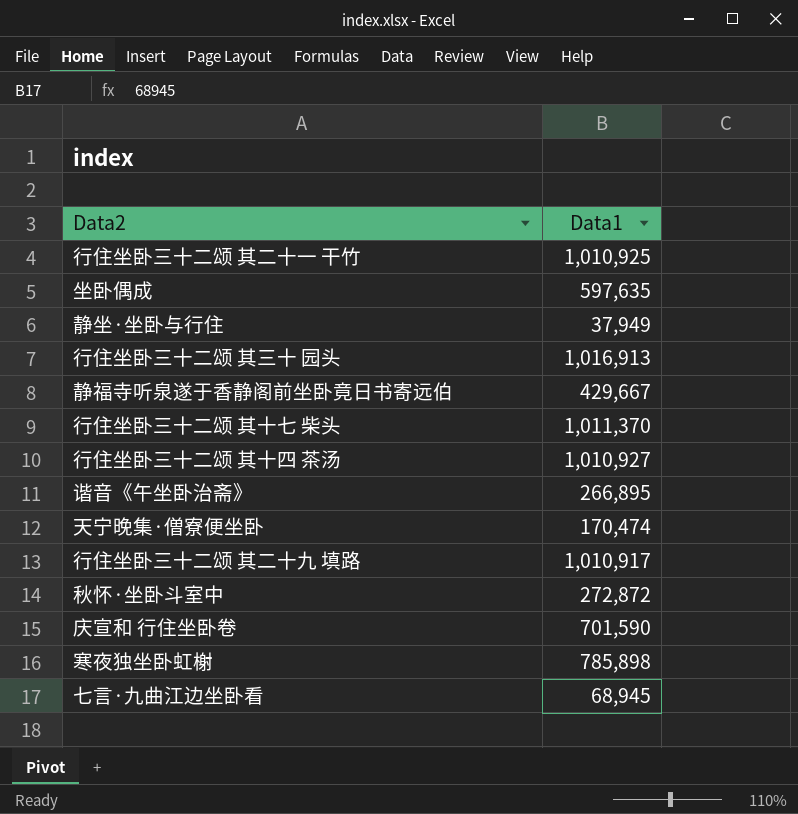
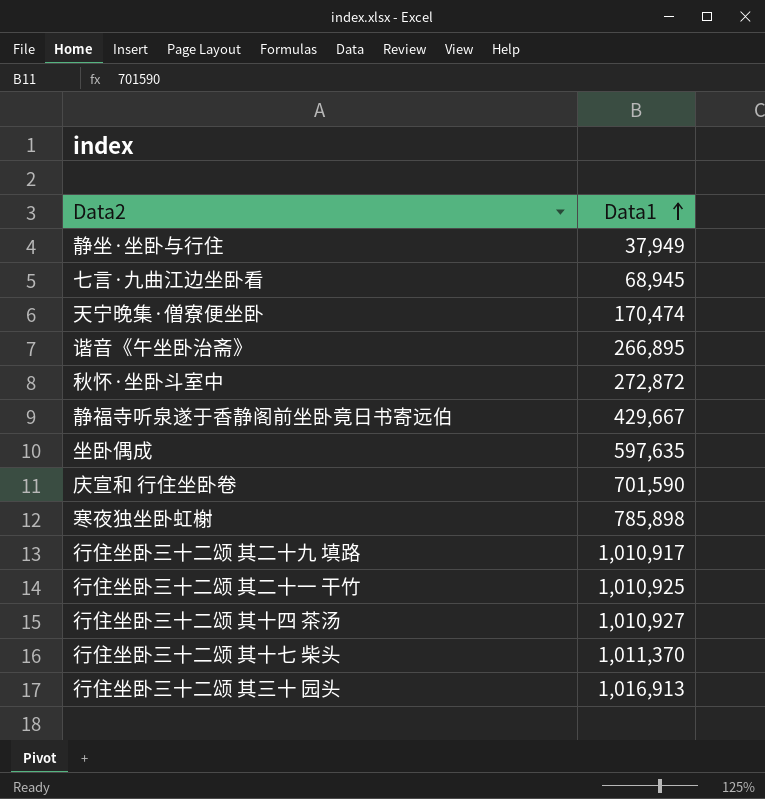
row order: none -> Data1 ascending

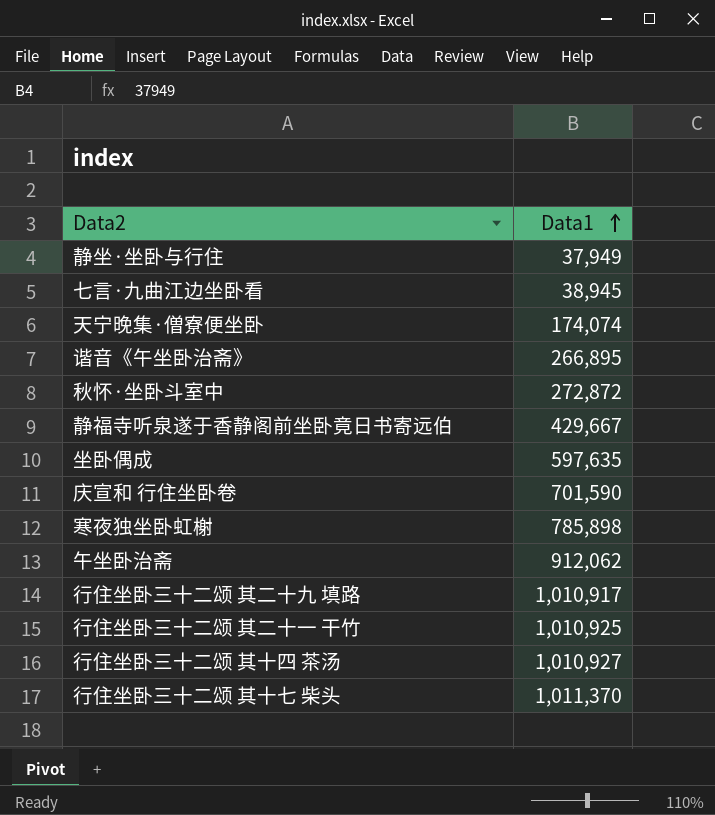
row 行住坐卧三十二颂 其三十 园头: 1,016,913 -> none
七言·九曲江边坐卧看 | Data1: 68,945 -> 38,945
天宁晚集·僧寮便坐卧 | Data1: 170,474 -> 174,074
row 午坐卧治斋: none -> 912,062

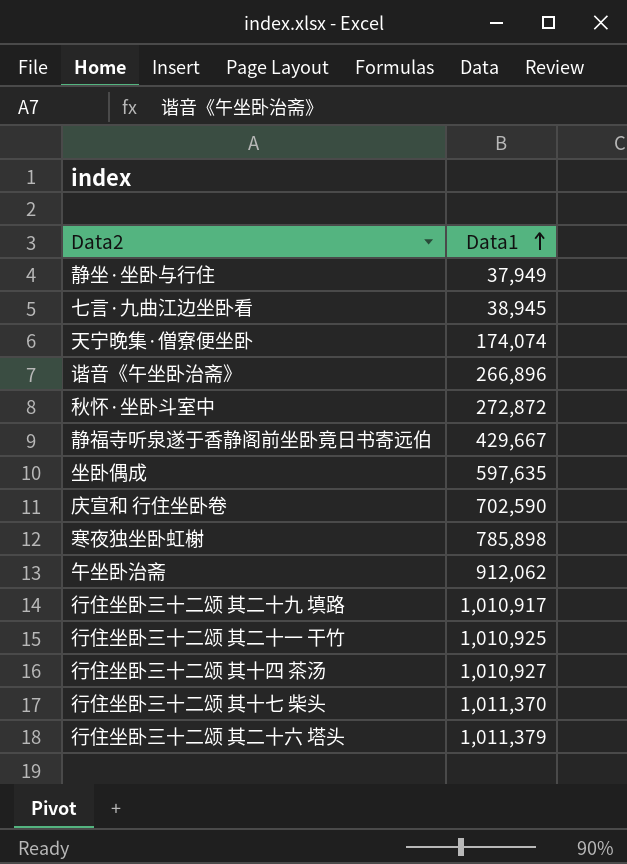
谐音《午坐卧治斋》 | Data1: 266,895 -> 266,896
庆宣和 行住坐卧卷 | Data1: 701,590 -> 702,590
row 行住坐卧三十二颂 其二十六 塔头: none -> 1,011,379

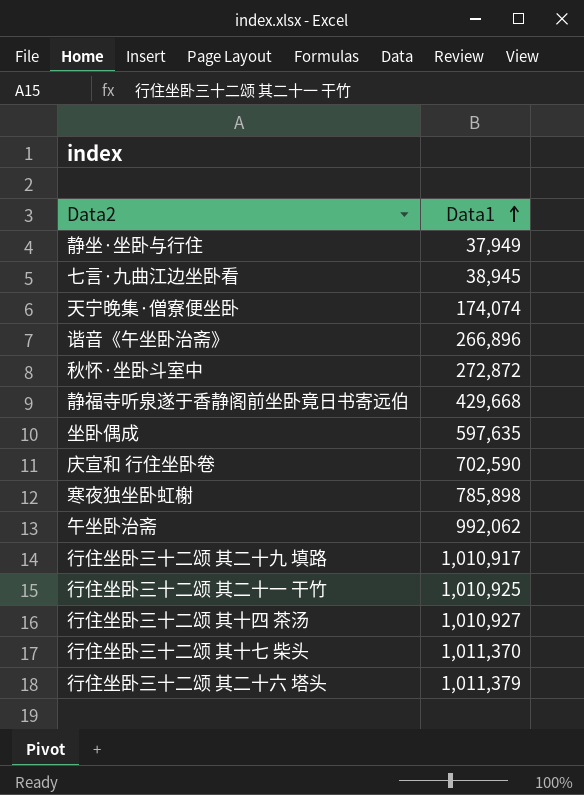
静福寺听泉遂于香静阁前坐卧竟日书寄远伯 | Data1: 429,667 -> 429,668
午坐卧治斋 | Data1: 912,062 -> 992,062

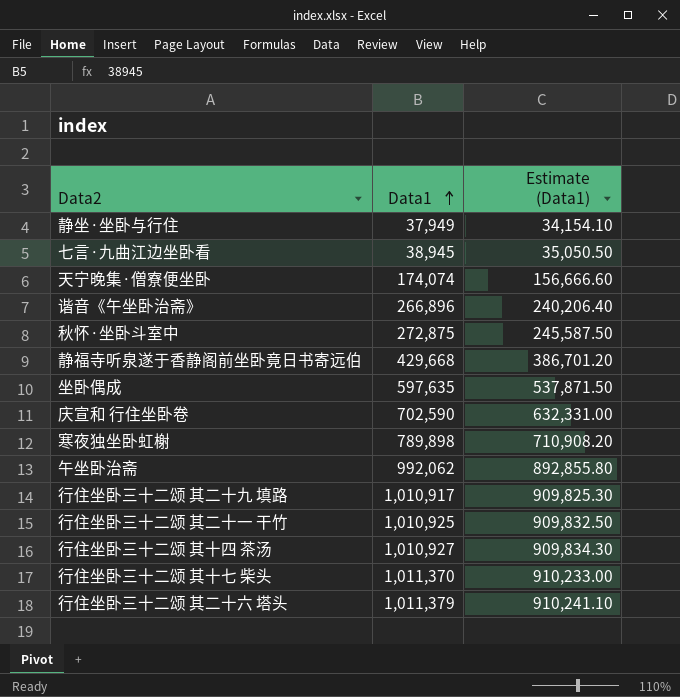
column Estimate (Data1) | formula: none -> [Data1] * 0.9
秋怀·坐卧斗室中 | Data1: 272,872 -> 272,875
寒夜独坐卧虹榭 | Data1: 785,898 -> 789,898

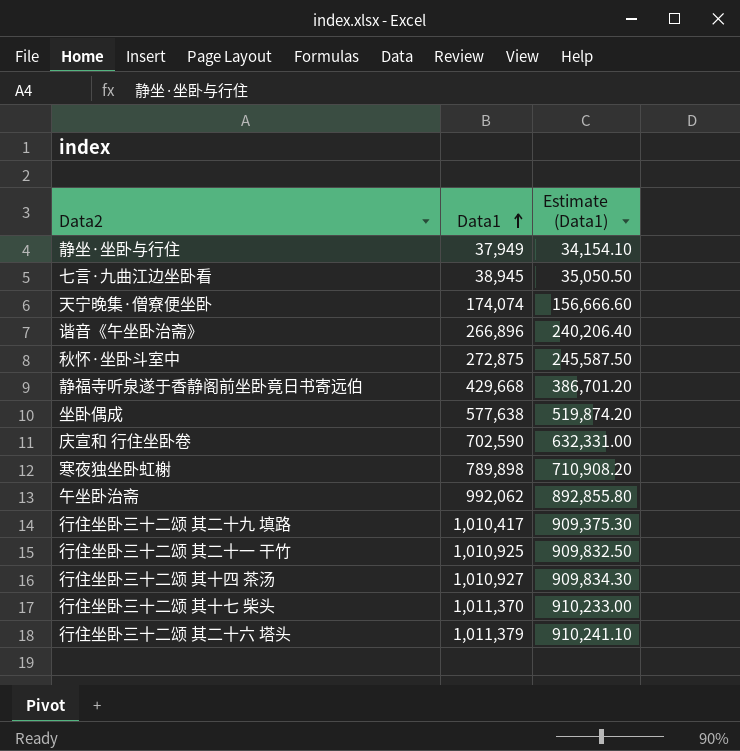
坐卧偶成 | Data1: 597,635 -> 577,638
坐卧偶成 | Estimate (Data1): 537,871.50 -> 519,874.20
行住坐卧三十二颂 其二十九 填路 | Data1: 1,010,917 -> 1,010,417
行住坐卧三十二颂 其二十九 填路 | Estimate (Data1): 909,825.30 -> 909,375.30

